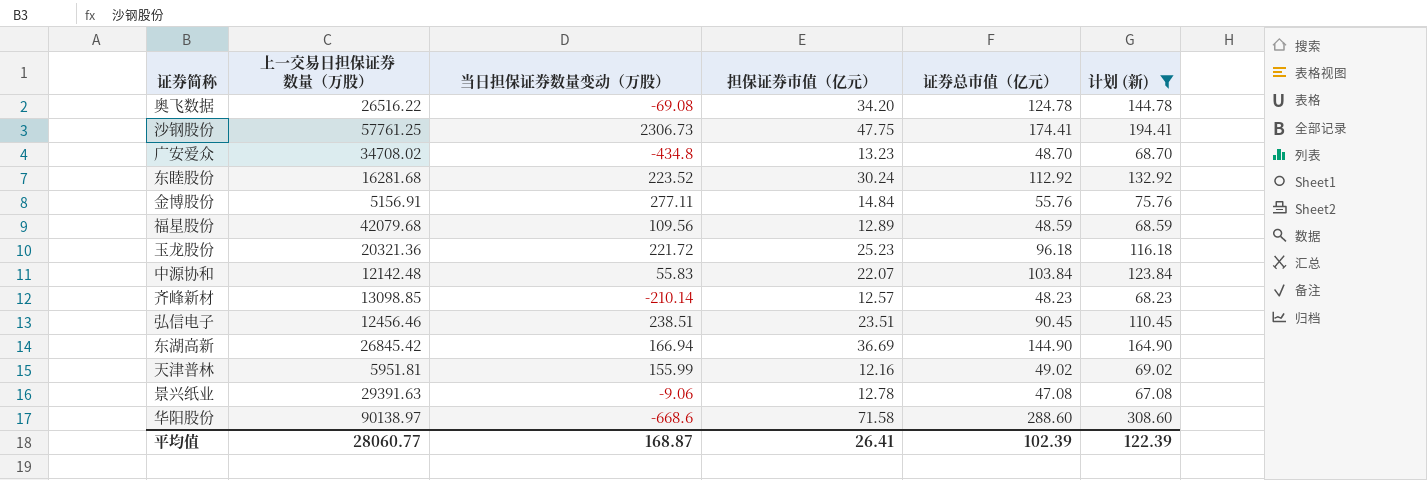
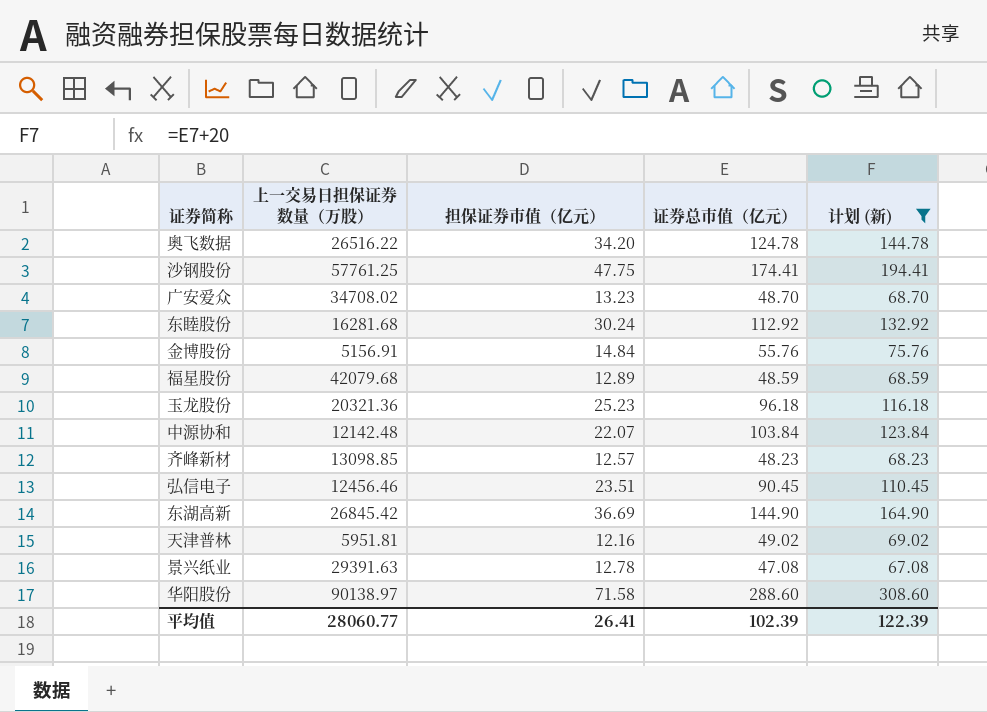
column 当日担保证券数量变动（万股） | position: 3 -> none

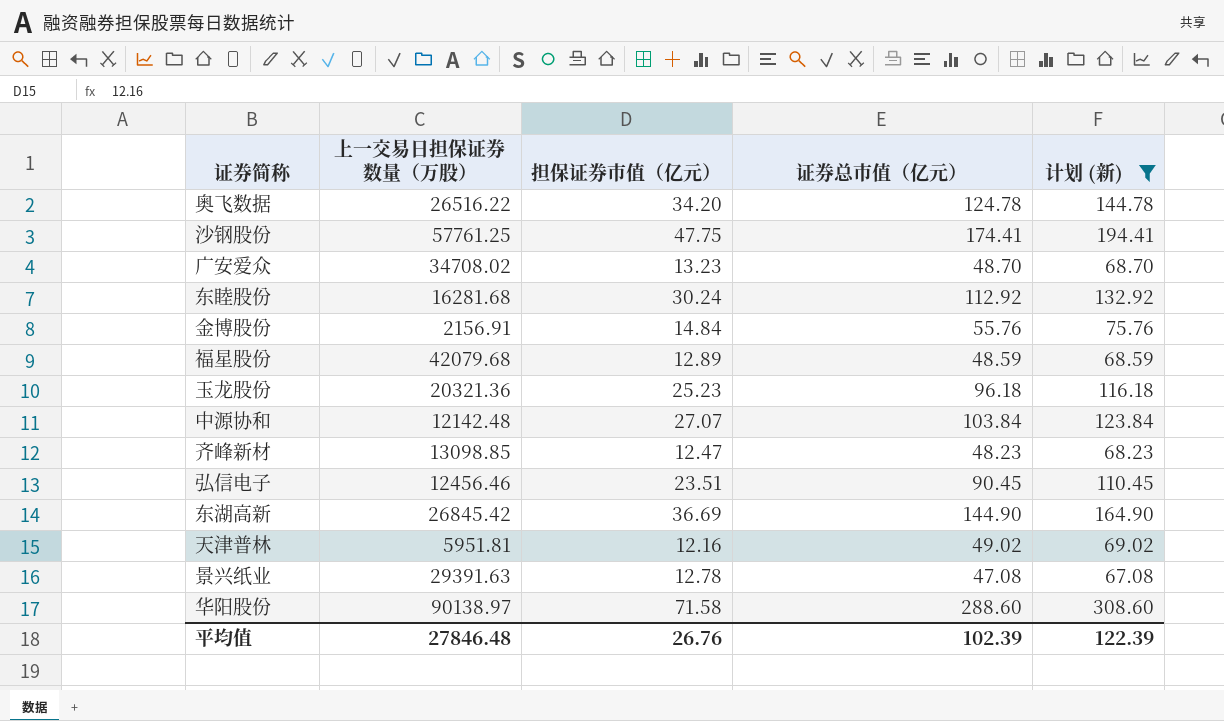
金博股份 | 上一交易日担保证券数量（万股）: 5156.91 -> 2156.91
中源协和 | 担保证券市值（亿元）: 22.07 -> 27.07
齐峰新材 | 担保证券市值（亿元）: 12.57 -> 12.47
平均值 | 上一交易日担保证券数量（万股）: 28060.77 -> 27846.48
平均值 | 担保证券市值（亿元）: 26.41 -> 26.76

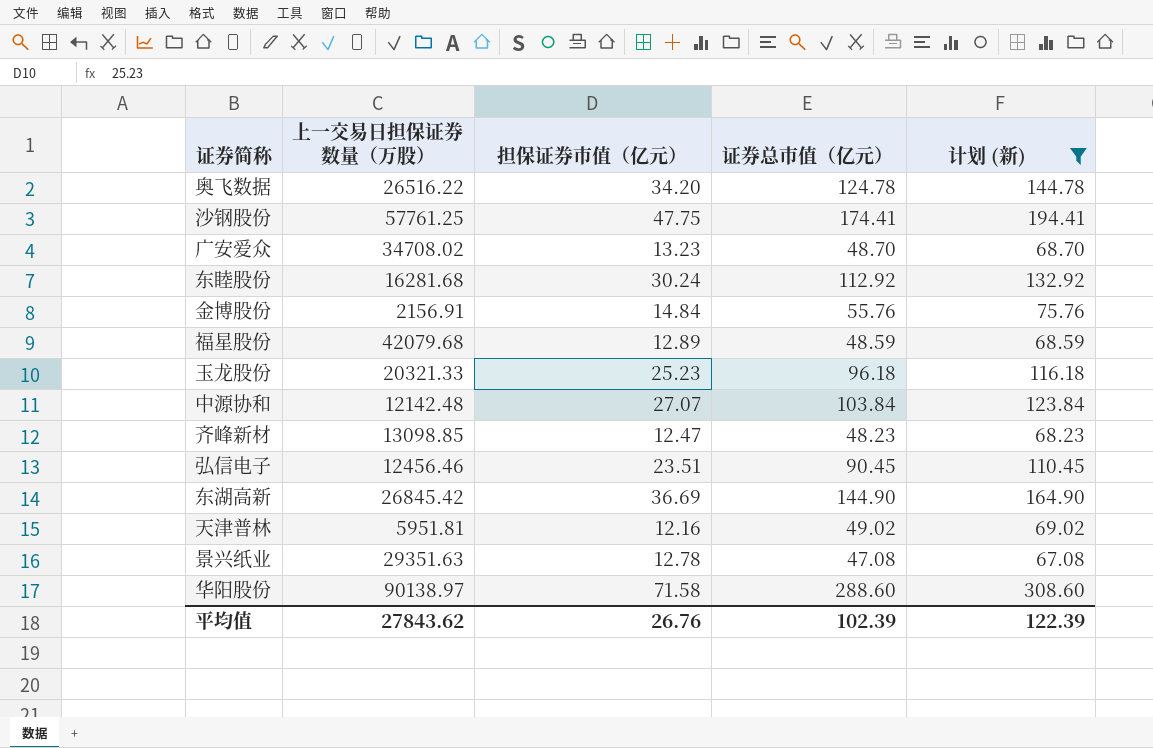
玉龙股份 | 上一交易日担保证券数量（万股）: 20321.36 -> 20321.33
景兴纸业 | 上一交易日担保证券数量（万股）: 29391.63 -> 29351.63
平均值 | 上一交易日担保证券数量（万股）: 27846.48 -> 27843.62

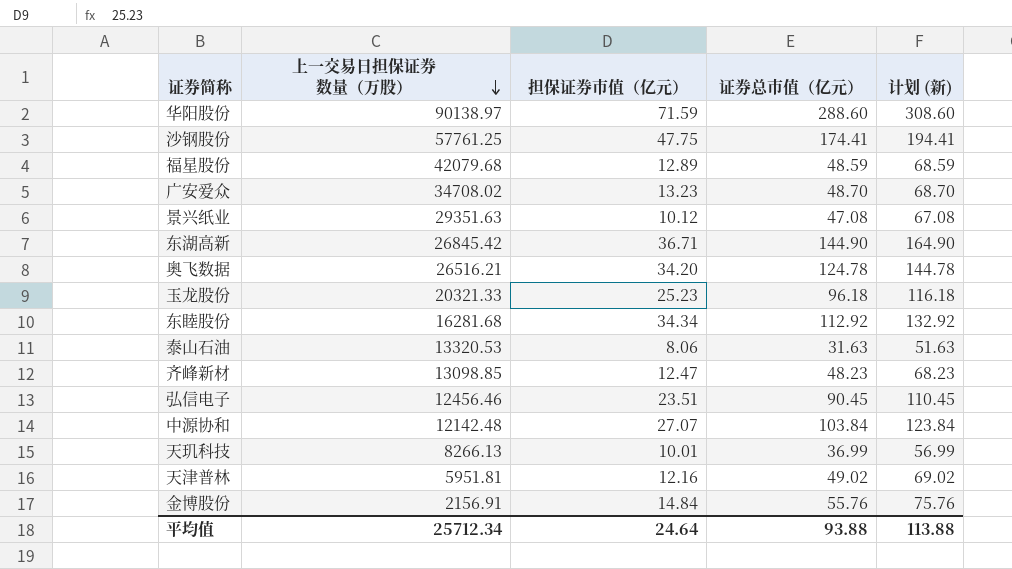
filter: 计划 (新) >= 67.08 -> none
row order: none -> 上一交易日担保证券数量（万股） descending
华阳股份 | 担保证券市值（亿元）: 71.58 -> 71.59
景兴纸业 | 担保证券市值（亿元）: 12.78 -> 10.12
东湖高新 | 担保证券市值（亿元）: 36.69 -> 36.71
奥飞数据 | 上一交易日担保证券数量（万股）: 26516.22 -> 26516.21
东睦股份 | 担保证券市值（亿元）: 30.24 -> 34.34
平均值 | 上一交易日担保证券数量（万股）: 27843.62 -> 25712.34
平均值 | 担保证券市值（亿元）: 26.76 -> 24.64
平均值 | 证券总市值（亿元）: 102.39 -> 93.88
平均值 | 计划 (新): 122.39 -> 113.88

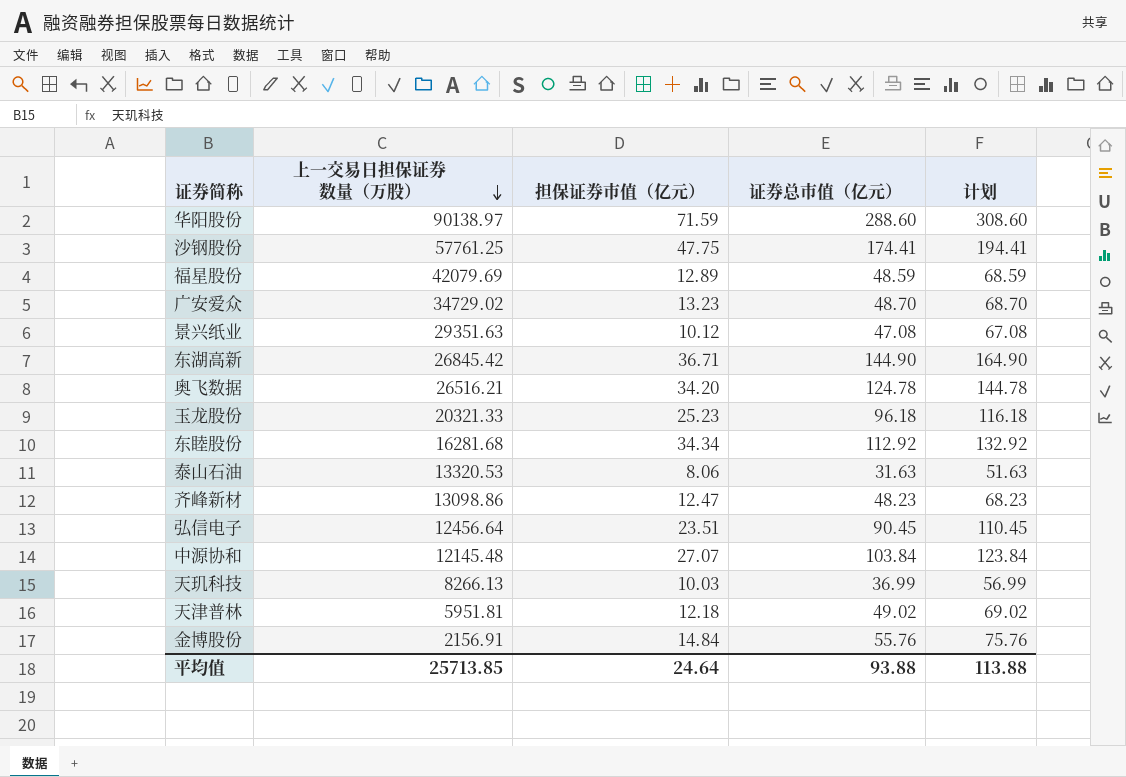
column name: 计划 (新) -> 计划
福星股份 | 上一交易日担保证券数量（万股）: 42079.68 -> 42079.69
广安爱众 | 上一交易日担保证券数量（万股）: 34708.02 -> 34729.02
齐峰新材 | 上一交易日担保证券数量（万股）: 13098.85 -> 13098.86
弘信电子 | 上一交易日担保证券数量（万股）: 12456.46 -> 12456.64
中源协和 | 上一交易日担保证券数量（万股）: 12142.48 -> 12145.48
天玑科技 | 担保证券市值（亿元）: 10.01 -> 10.03
天津普林 | 担保证券市值（亿元）: 12.16 -> 12.18
平均值 | 上一交易日担保证券数量（万股）: 25712.34 -> 25713.85

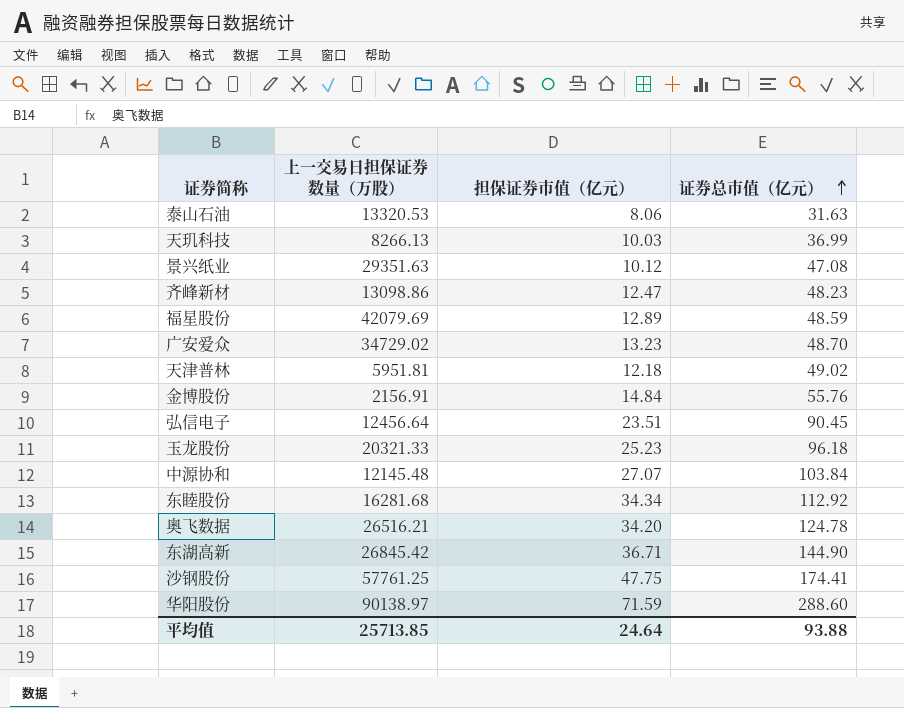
row order: 上一交易日担保证券数量（万股） descending -> 证券总市值（亿元） ascending
column 计划 | formula: [证券总市值（亿元）] + 20 -> none

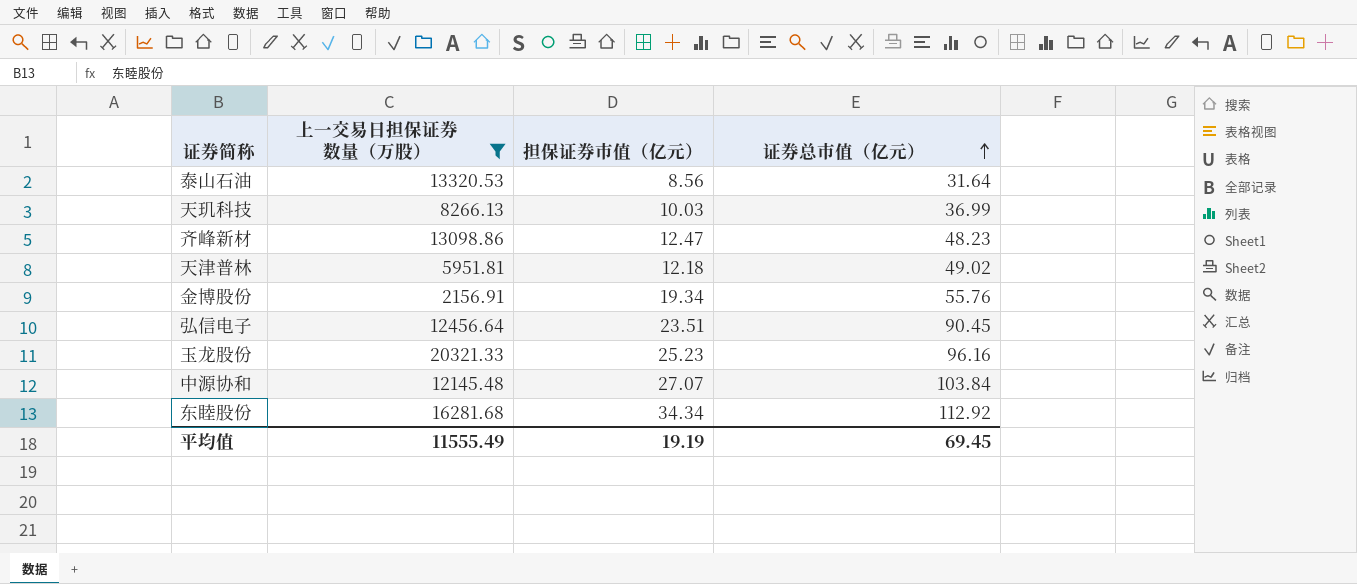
filter: none -> 上一交易日担保证券数量（万股） <= 20321.33
泰山石油 | 担保证券市值（亿元）: 8.06 -> 8.56
泰山石油 | 证券总市值（亿元）: 31.63 -> 31.64
金博股份 | 担保证券市值（亿元）: 14.84 -> 19.34
玉龙股份 | 证券总市值（亿元）: 96.18 -> 96.16
平均值 | 上一交易日担保证券数量（万股）: 25713.85 -> 11555.49
平均值 | 担保证券市值（亿元）: 24.64 -> 19.19
平均值 | 证券总市值（亿元）: 93.88 -> 69.45

